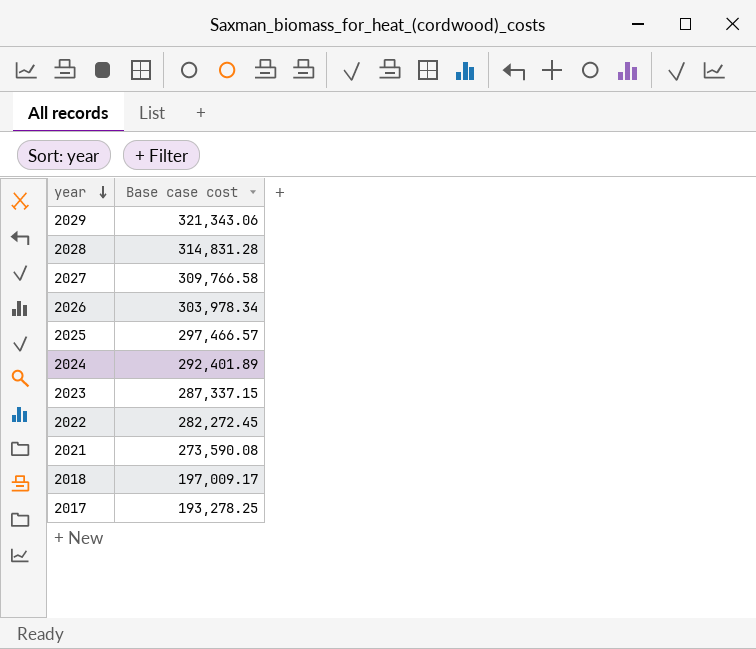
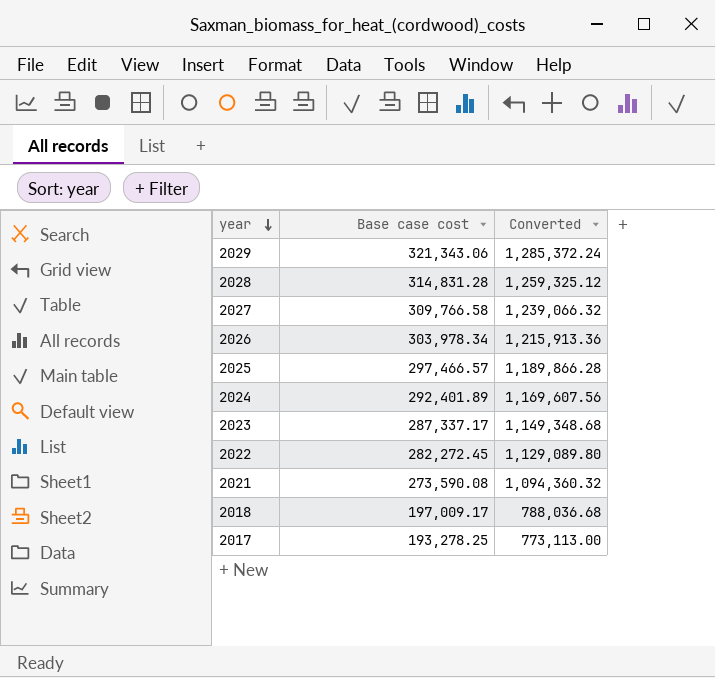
column Converted | formula: none -> [Base case cost] * 4
2023 | Base case cost: 287,337.15 -> 287,337.17

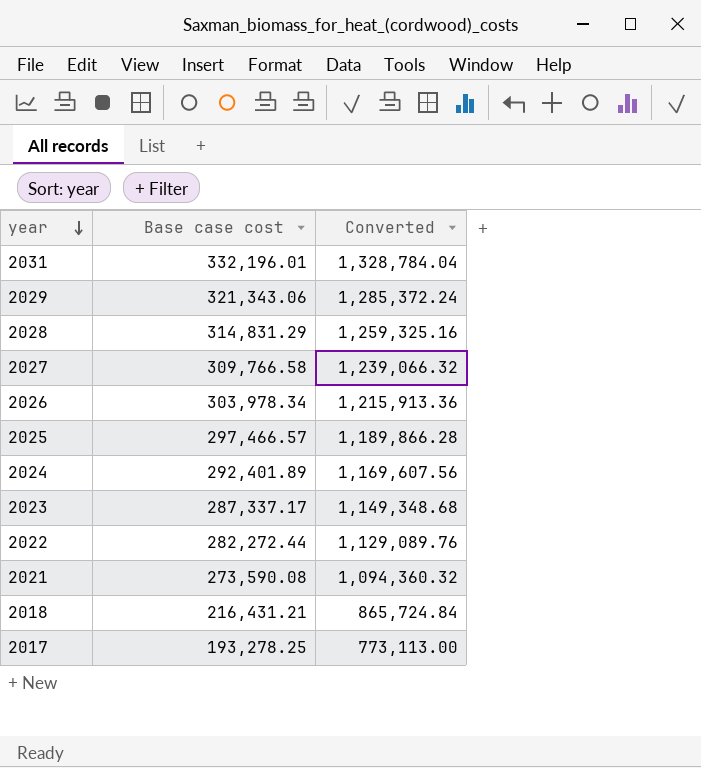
row 2031: none -> 332,196.01 | 1,328,784.04
2028 | Base case cost: 314,831.28 -> 314,831.29
2028 | Converted: 1,259,325.12 -> 1,259,325.16
2022 | Base case cost: 282,272.45 -> 282,272.44
2022 | Converted: 1,129,089.80 -> 1,129,089.76
2018 | Base case cost: 197,009.17 -> 216,431.21
2018 | Converted: 788,036.68 -> 865,724.84

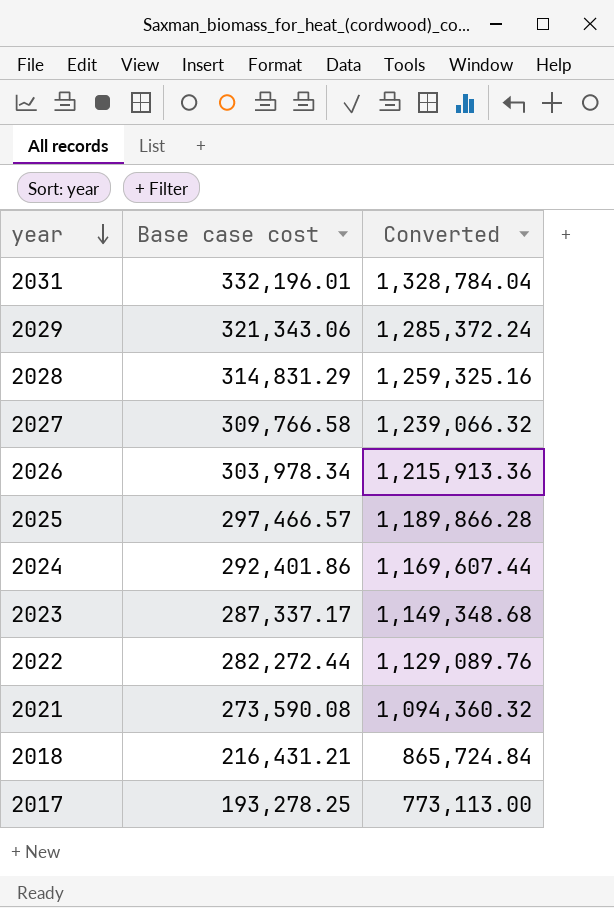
2024 | Base case cost: 292,401.89 -> 292,401.86
2024 | Converted: 1,169,607.56 -> 1,169,607.44

